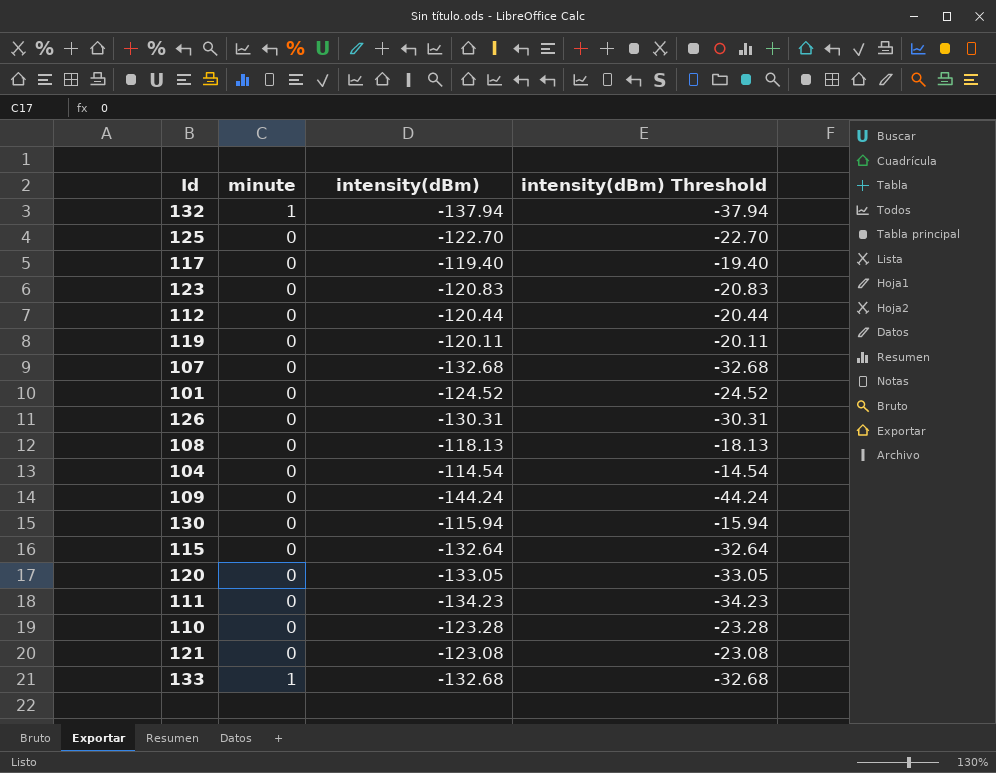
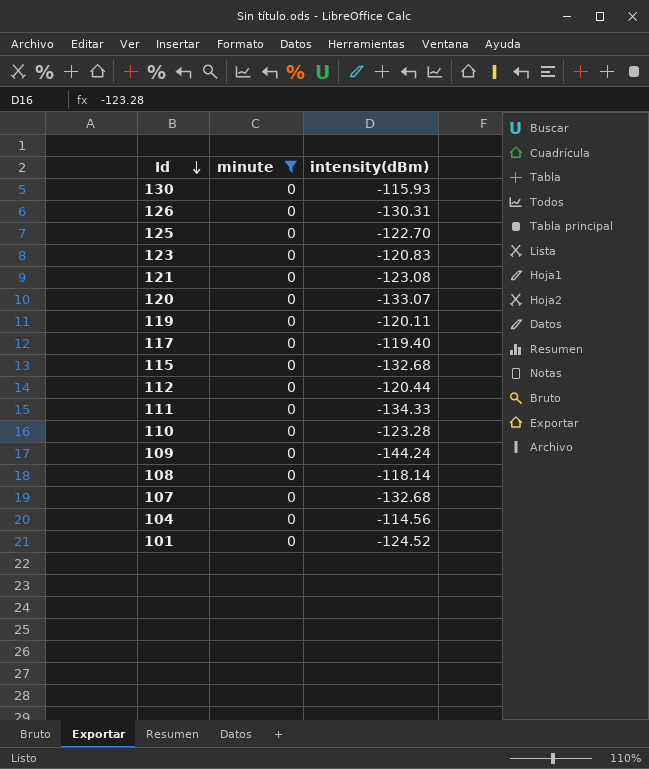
filter: none -> minute = 0
row order: none -> Id descending
column intensity(dBm) Threshold | formula: [intensity(dBm)] + 100 -> none
130 | intensity(dBm): -115.94 -> -115.93
120 | intensity(dBm): -133.05 -> -133.07
115 | intensity(dBm): -132.64 -> -132.68
111 | intensity(dBm): -134.23 -> -134.33
108 | intensity(dBm): -118.13 -> -118.14
104 | intensity(dBm): -114.54 -> -114.56

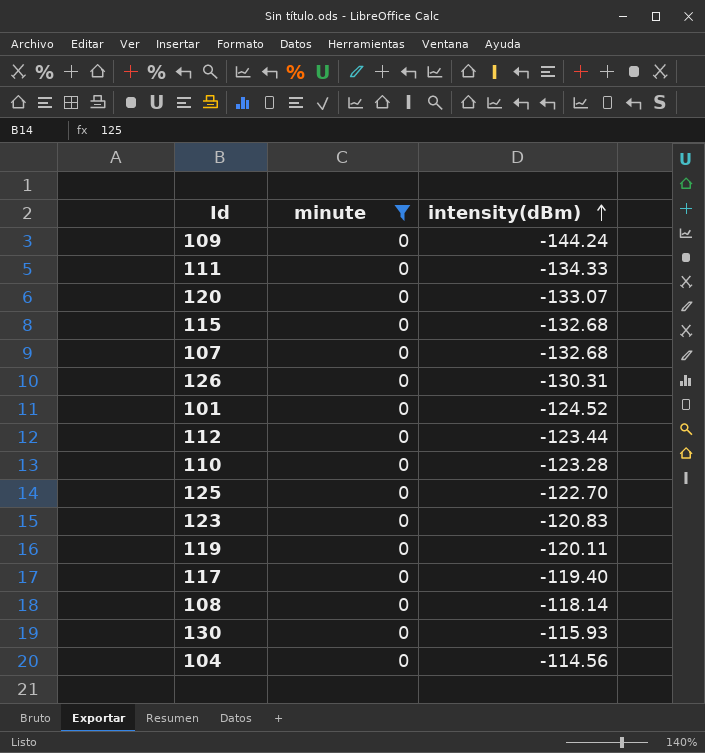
row order: Id descending -> intensity(dBm) ascending
row 121: 0 | -123.08 -> none
112 | intensity(dBm): -120.44 -> -123.44

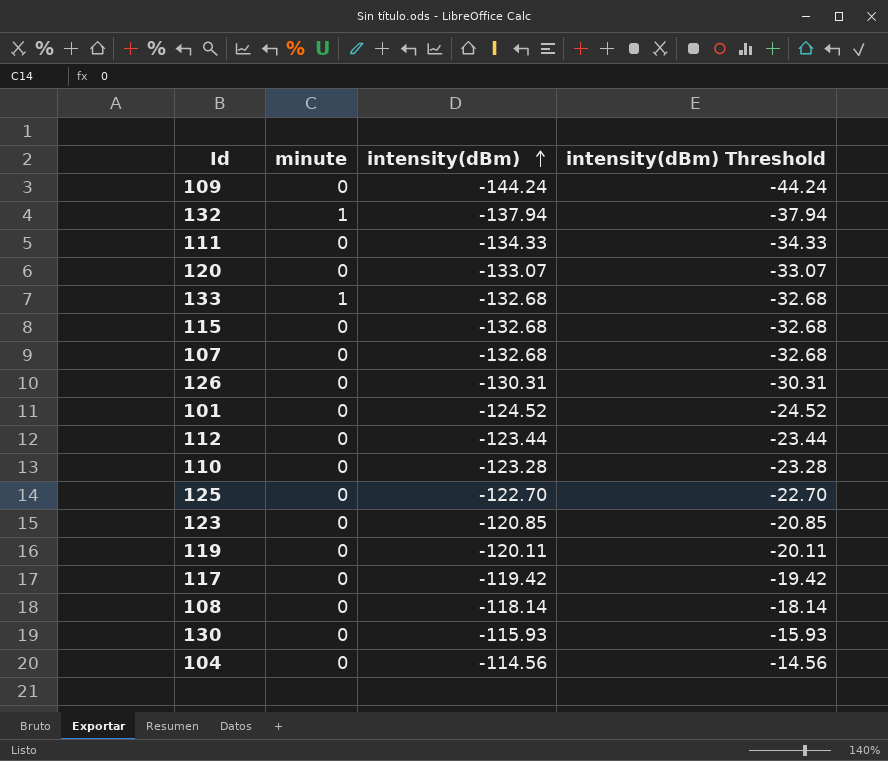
filter: minute = 0 -> none
column intensity(dBm) Threshold | formula: none -> [intensity(dBm)] + 100
123 | intensity(dBm): -120.83 -> -120.85
117 | intensity(dBm): -119.40 -> -119.42

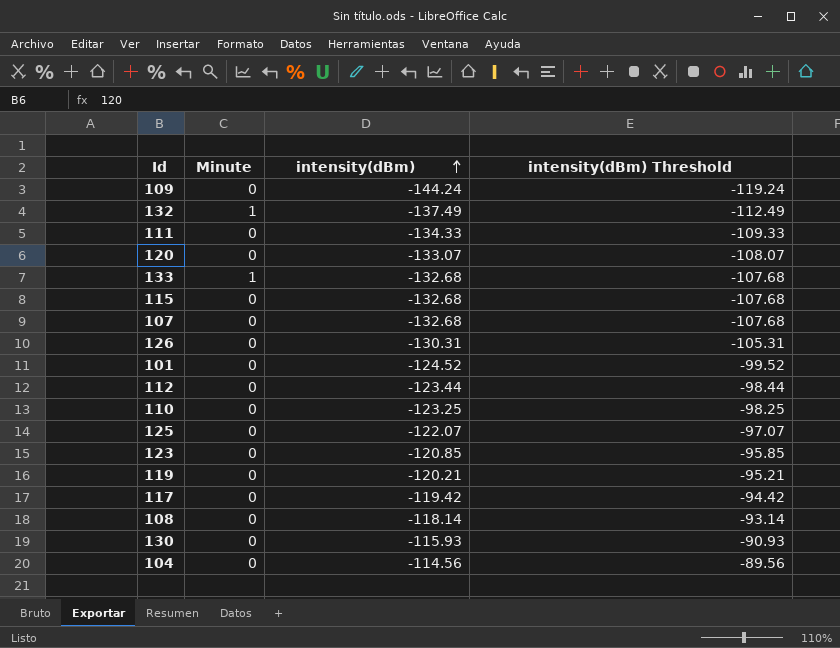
column name: minute -> Minute
column intensity(dBm) Threshold | formula: [intensity(dBm)] + 100 -> [intensity(dBm)] + 25
132 | intensity(dBm): -137.94 -> -137.49
110 | intensity(dBm): -123.28 -> -123.25
125 | intensity(dBm): -122.70 -> -122.07
119 | intensity(dBm): -120.11 -> -120.21

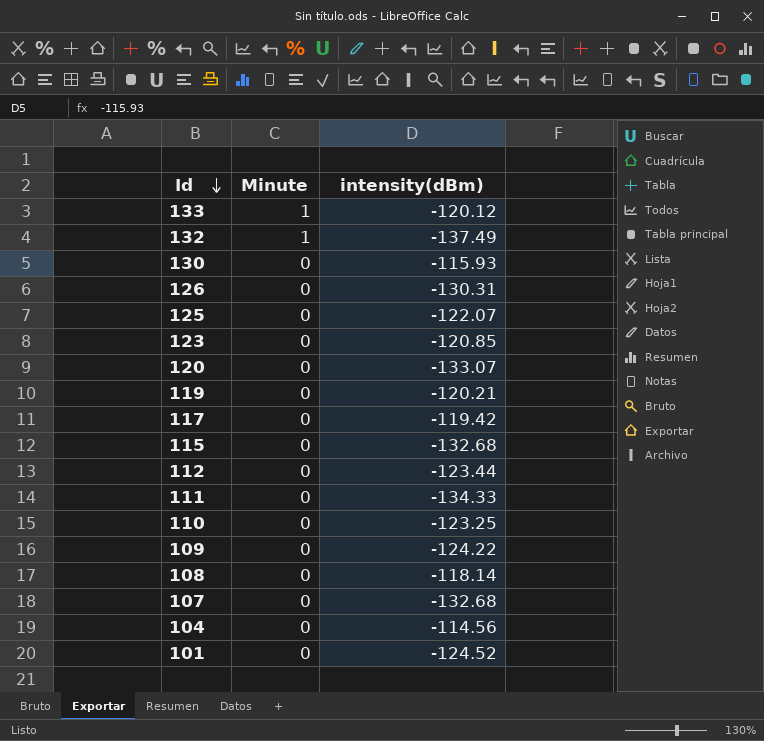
row order: intensity(dBm) ascending -> Id descending
column intensity(dBm) Threshold | formula: [intensity(dBm)] + 25 -> none
133 | intensity(dBm): -132.68 -> -120.12
109 | intensity(dBm): -144.24 -> -124.22

